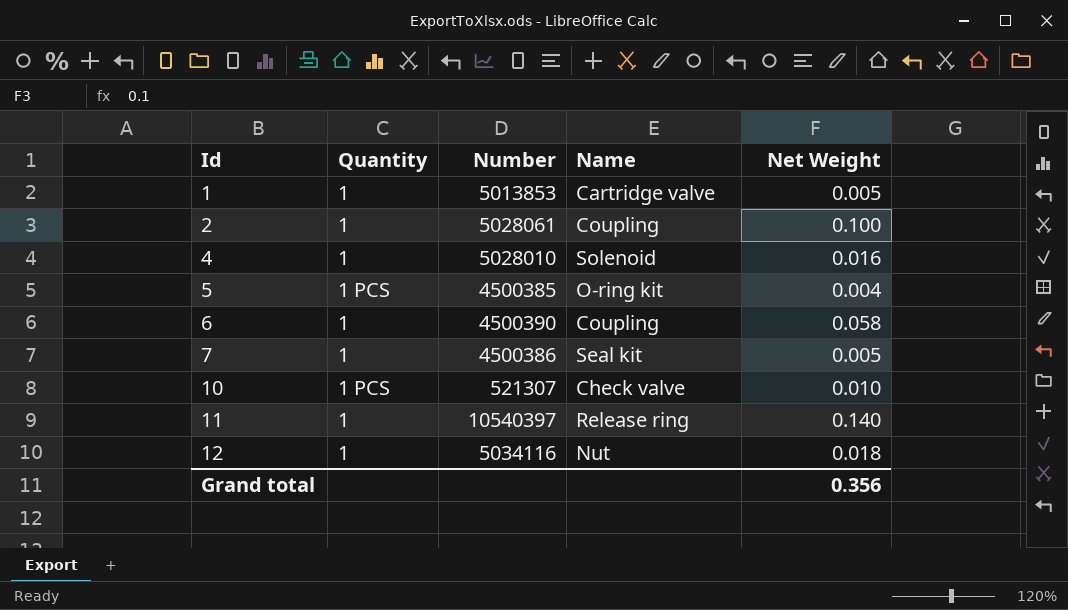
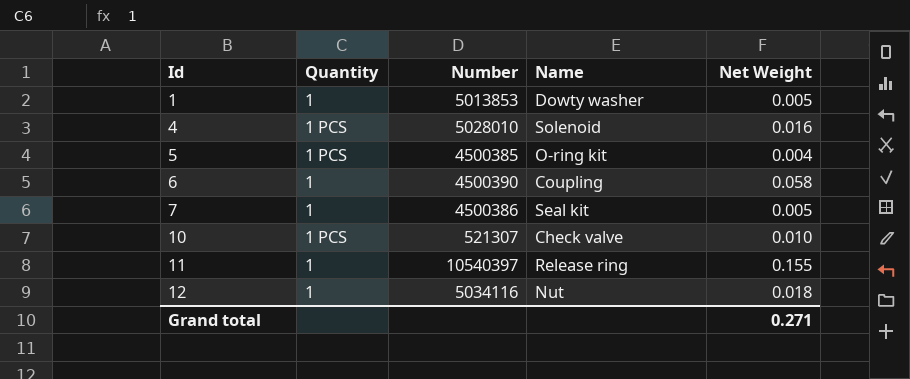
row 2: 1 | 5028061 | Coupling | 0.100 -> none
1 | Name: Cartridge valve -> Dowty washer
4 | Quantity: 1 -> 1 PCS
11 | Net Weight: 0.140 -> 0.155
Grand total | Net Weight: 0.356 -> 0.271

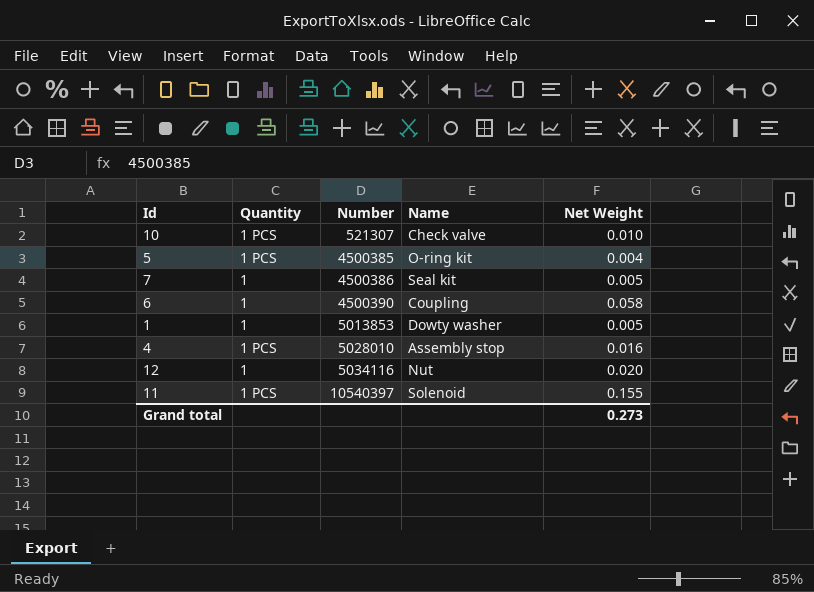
row order: Id ascending -> Number ascending
4 | Name: Solenoid -> Assembly stop
12 | Net Weight: 0.018 -> 0.020
11 | Quantity: 1 -> 1 PCS
11 | Name: Release ring -> Solenoid
Grand total | Net Weight: 0.271 -> 0.273

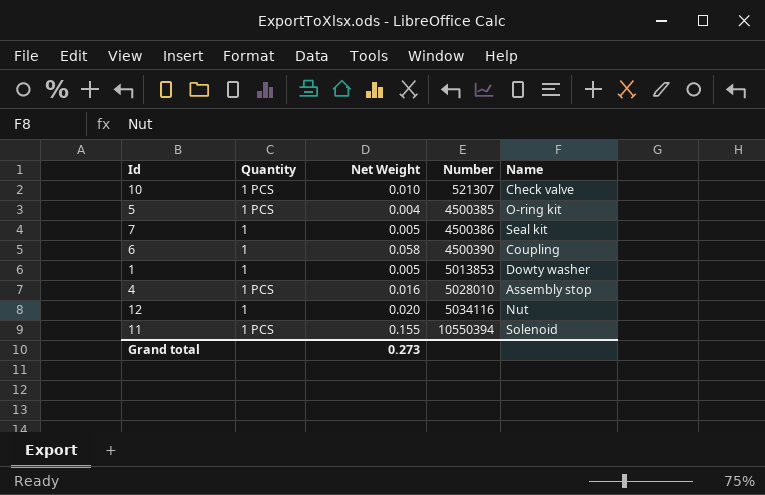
column Net Weight | position: 5 -> 3
11 | Number: 10540397 -> 10550394

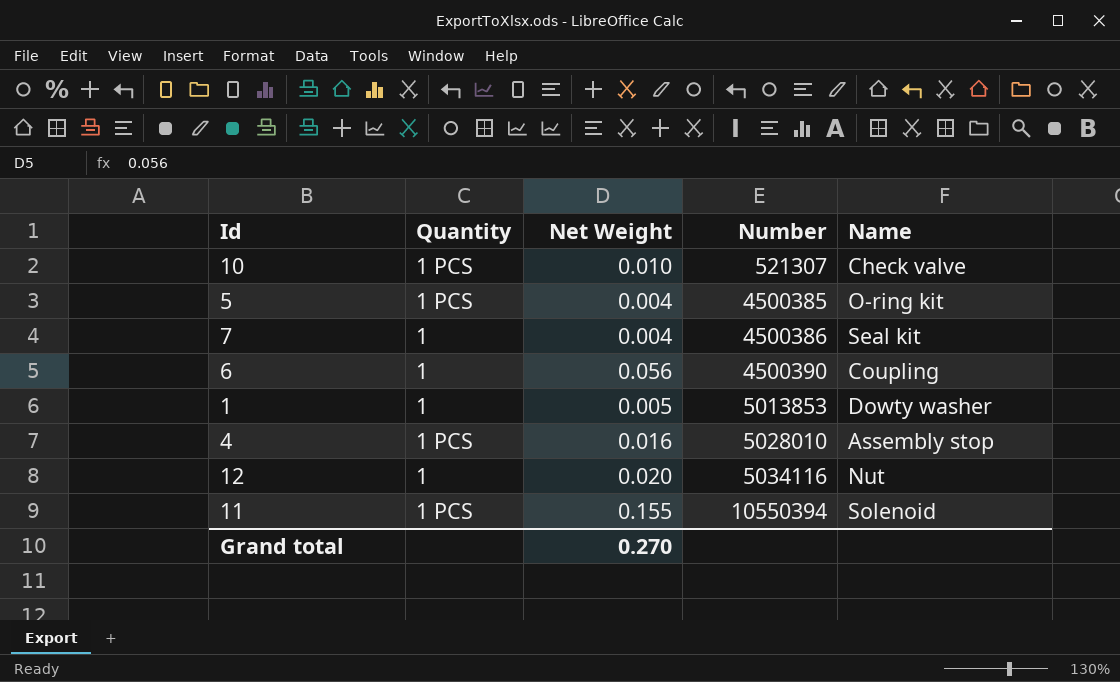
7 | Net Weight: 0.005 -> 0.004
6 | Net Weight: 0.058 -> 0.056
Grand total | Net Weight: 0.273 -> 0.270

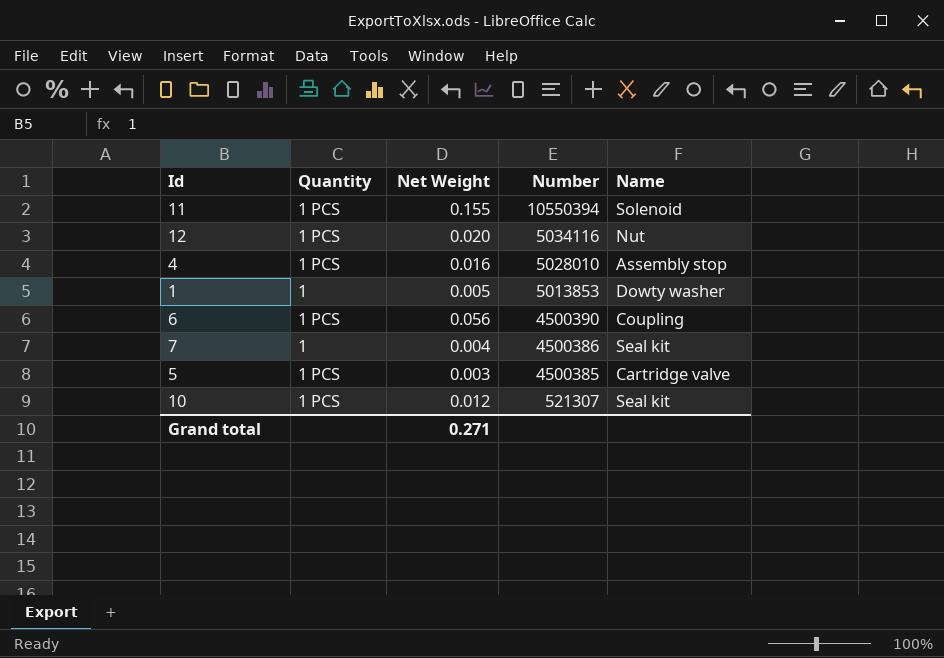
row order: Number ascending -> Number descending
12 | Quantity: 1 -> 1 PCS
6 | Quantity: 1 -> 1 PCS
5 | Net Weight: 0.004 -> 0.003
5 | Name: O-ring kit -> Cartridge valve
10 | Net Weight: 0.010 -> 0.012
10 | Name: Check valve -> Seal kit
Grand total | Net Weight: 0.270 -> 0.271

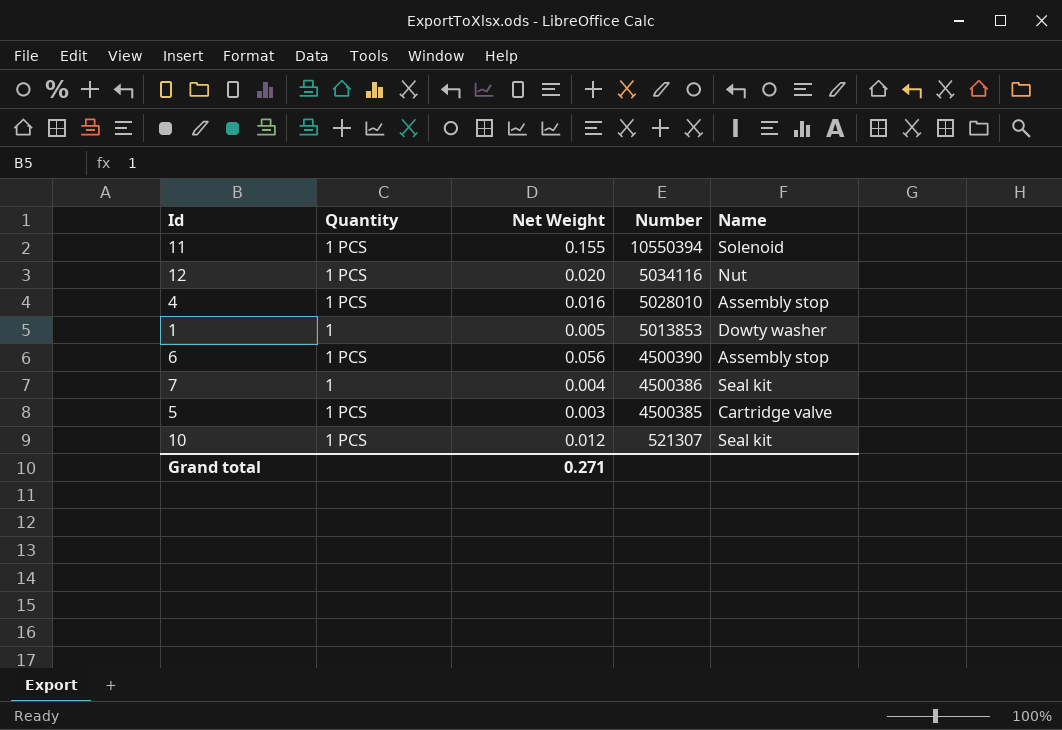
6 | Name: Coupling -> Assembly stop

